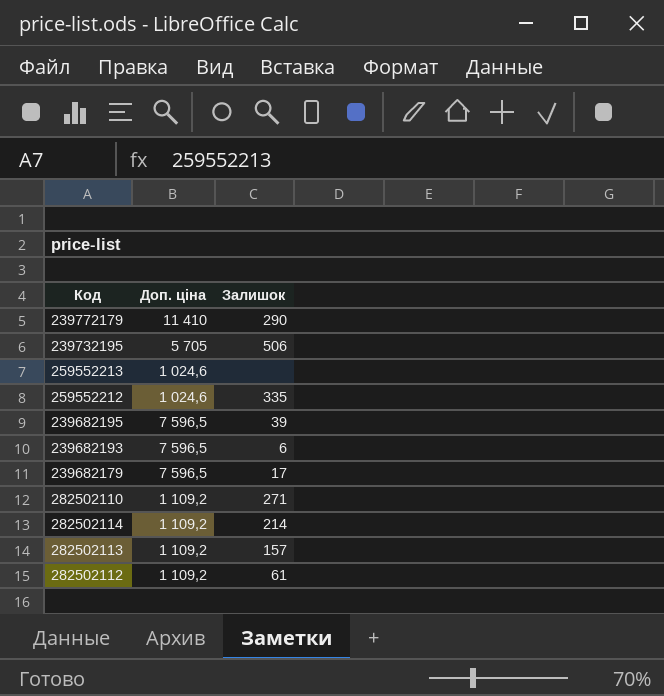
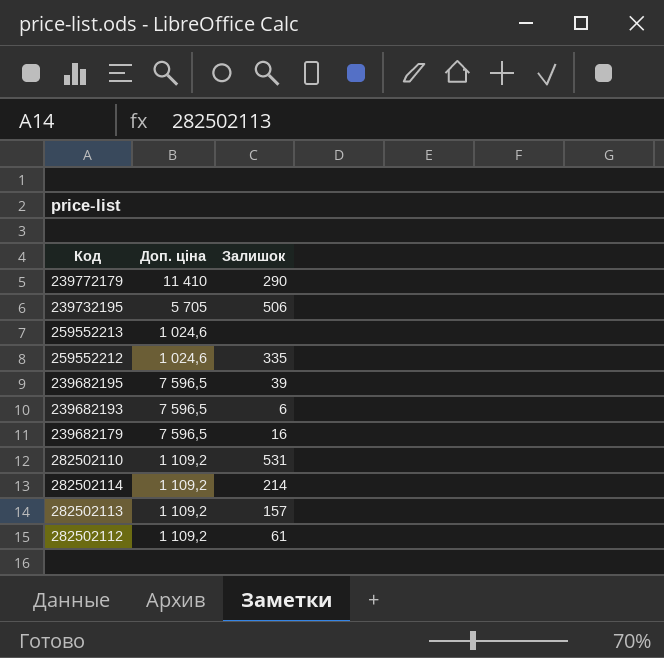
239682179 | Залишок: 17 -> 16
282502110 | Залишок: 271 -> 531

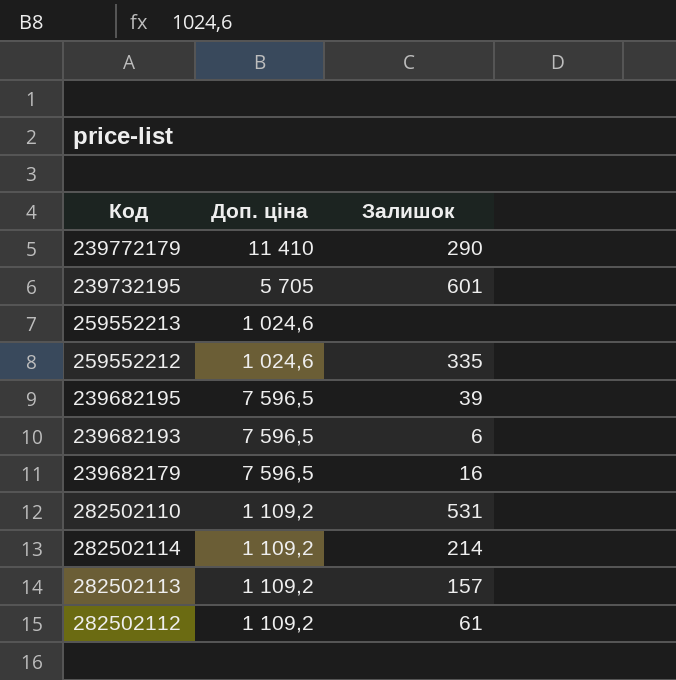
239732195 | Залишок: 506 -> 601

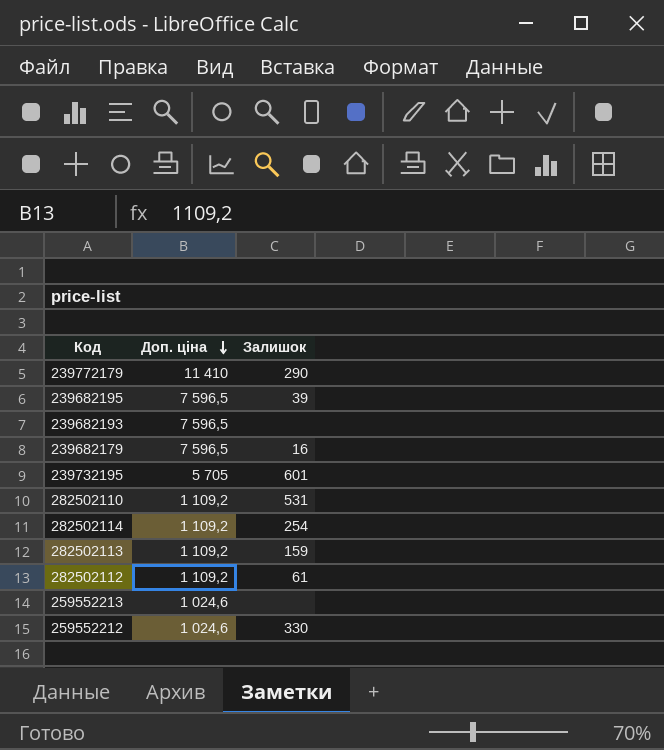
row order: none -> Доп. ціна descending
239682193 | Залишок: 6 -> none
282502114 | Залишок: 214 -> 254
282502113 | Залишок: 157 -> 159
259552212 | Залишок: 335 -> 330

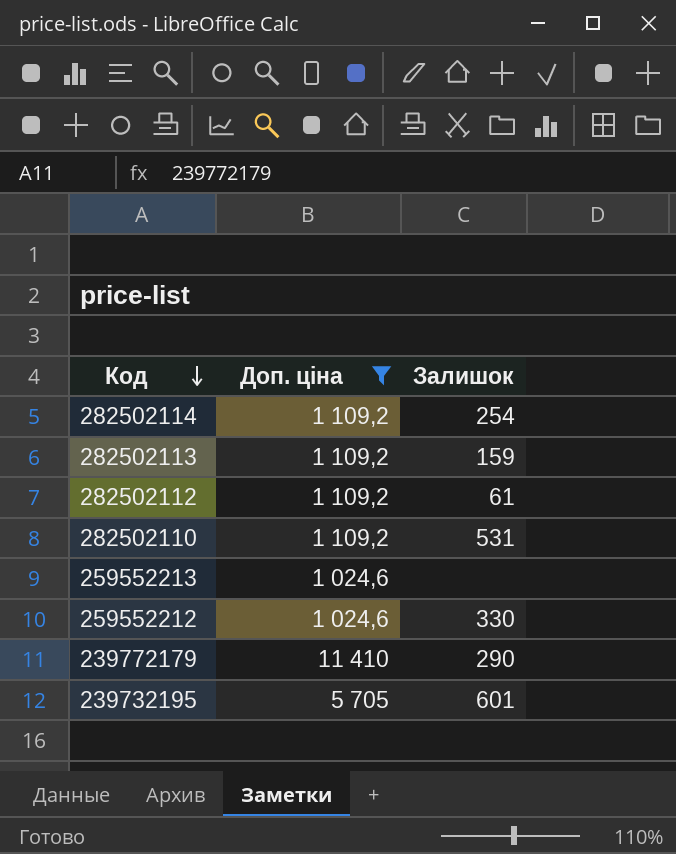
filter: none -> Доп. ціна != 7 596,5
row order: Доп. ціна descending -> Код descending

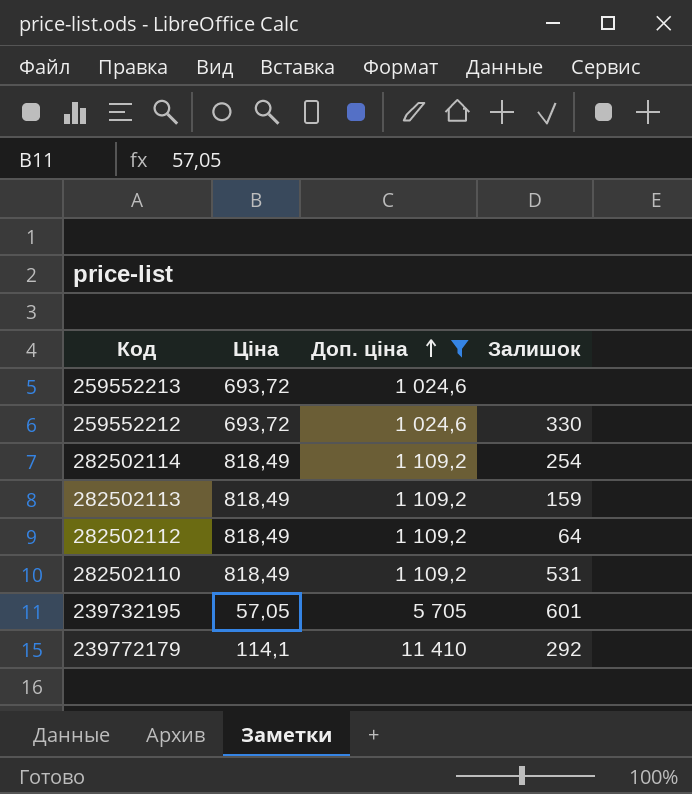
row order: Код descending -> Доп. ціна ascending
column Ціна | position: none -> 2
282502112 | Залишок: 61 -> 64
239772179 | Залишок: 290 -> 292

